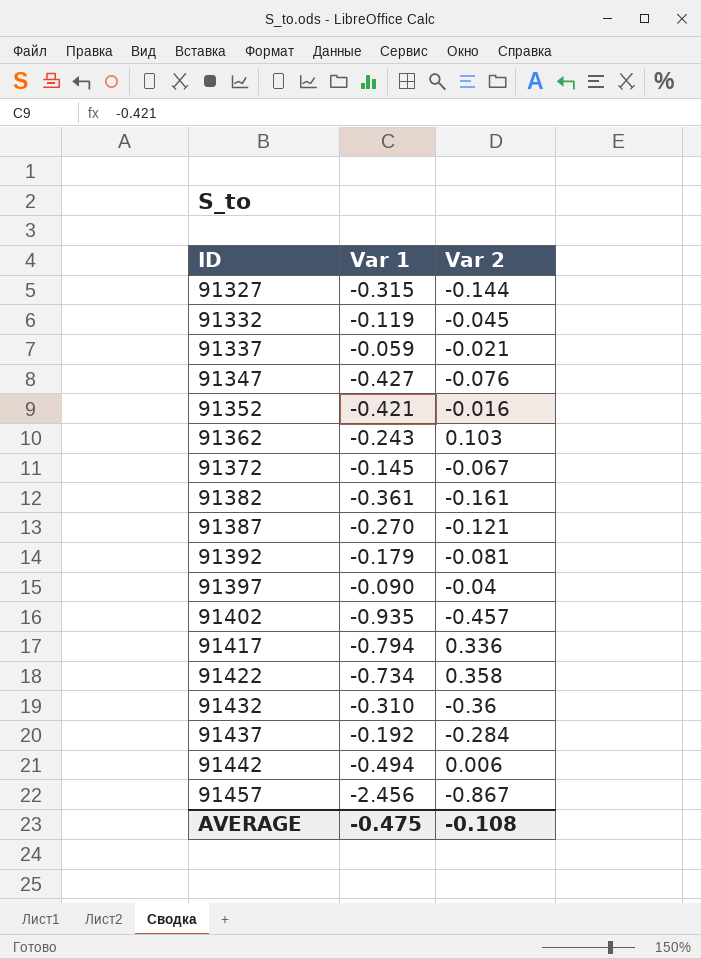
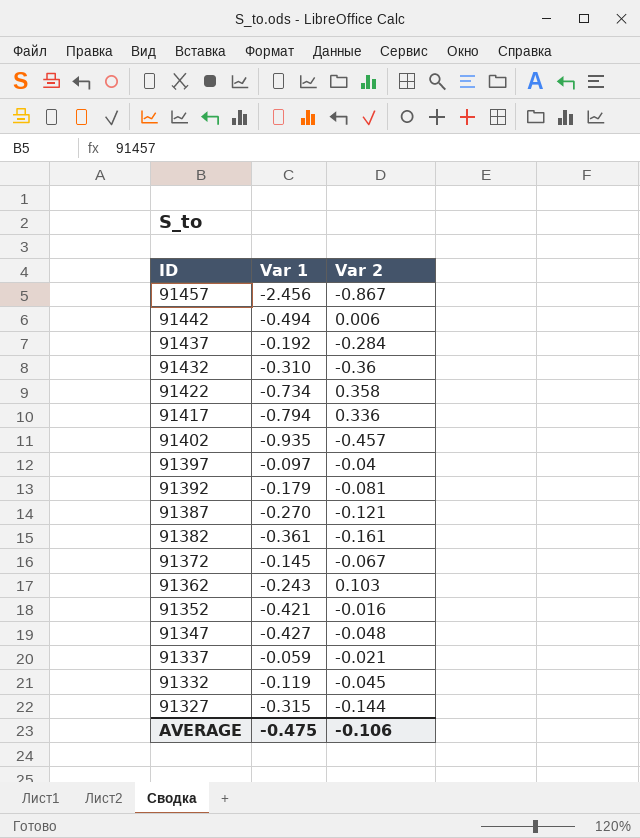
row order: ID ascending -> ID descending
91397 | Var 1: -0.090 -> -0.097
91347 | Var 2: -0.076 -> -0.048
AVERAGE | Var 2: -0.108 -> -0.106

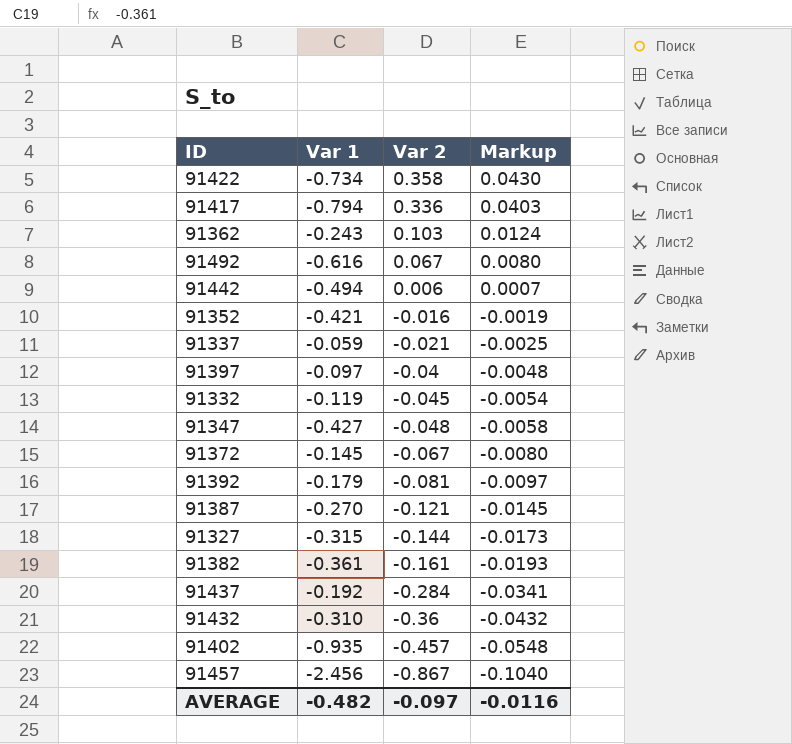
row order: ID descending -> Var 2 descending
column Markup | formula: none -> [Var 2] * 0.12
row 91492: none -> -0.616 | 0.067 | 0.0080
AVERAGE | Var 1: -0.475 -> -0.482
AVERAGE | Var 2: -0.106 -> -0.097

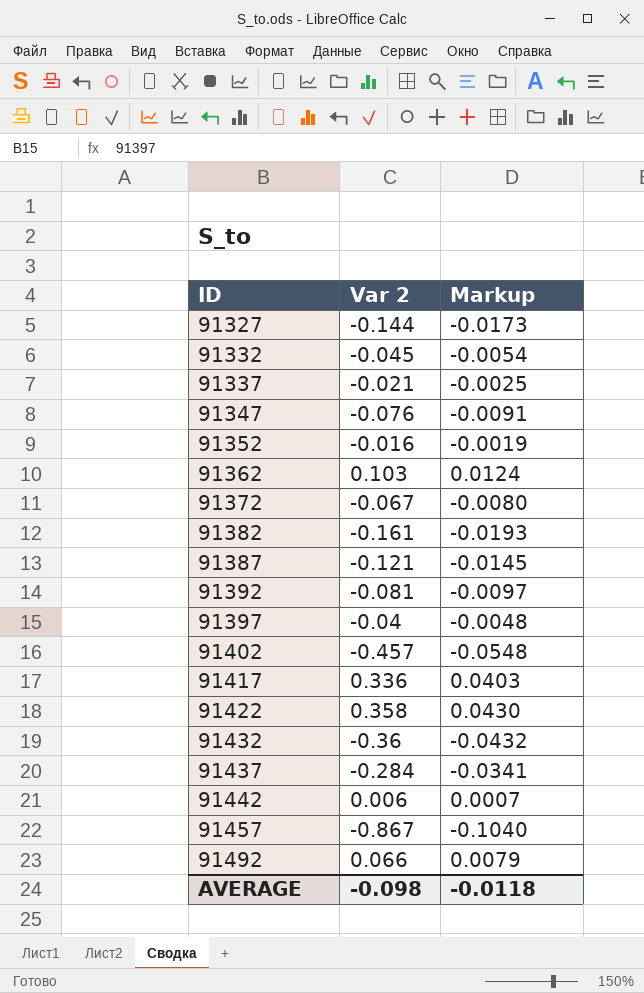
row order: Var 2 descending -> ID ascending
column Var 1 | position: 2 -> none
91347 | Var 2: -0.048 -> -0.076
91347 | Markup: -0.0058 -> -0.0091
91492 | Var 2: 0.067 -> 0.066
91492 | Markup: 0.0080 -> 0.0079
AVERAGE | Var 2: -0.097 -> -0.098
AVERAGE | Markup: -0.0116 -> -0.0118

